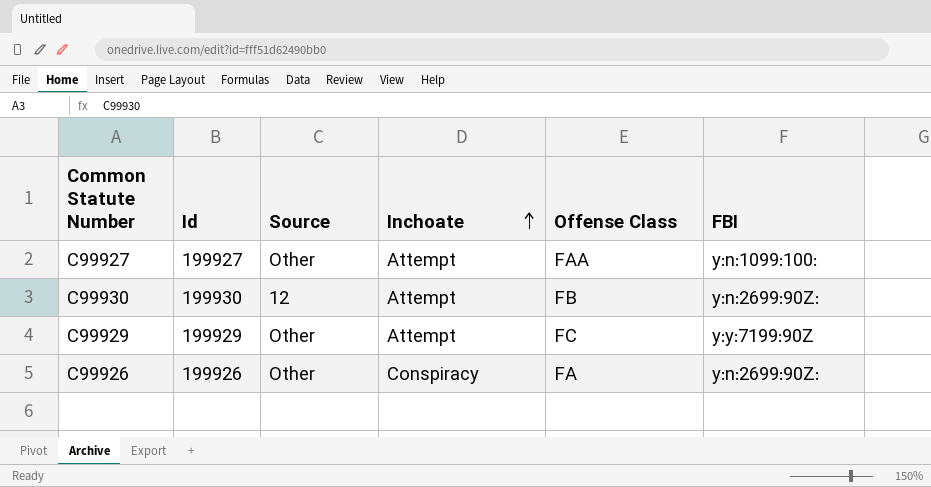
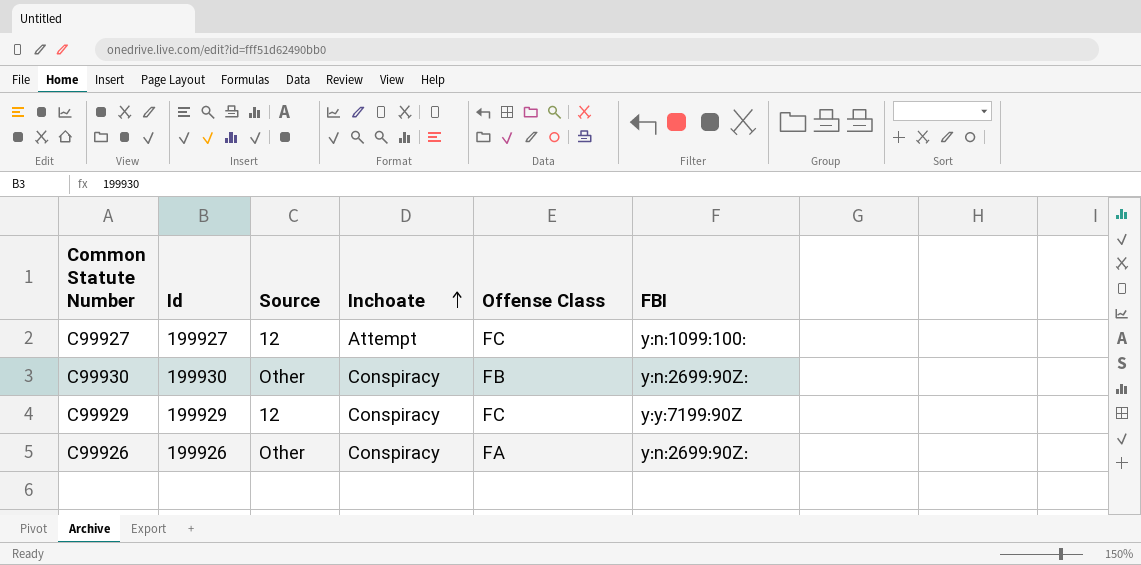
C99927 | Source: Other -> 12
C99927 | Offense Class: FAA -> FC
C99930 | Source: 12 -> Other
C99930 | Inchoate: Attempt -> Conspiracy
C99929 | Source: Other -> 12
C99929 | Inchoate: Attempt -> Conspiracy

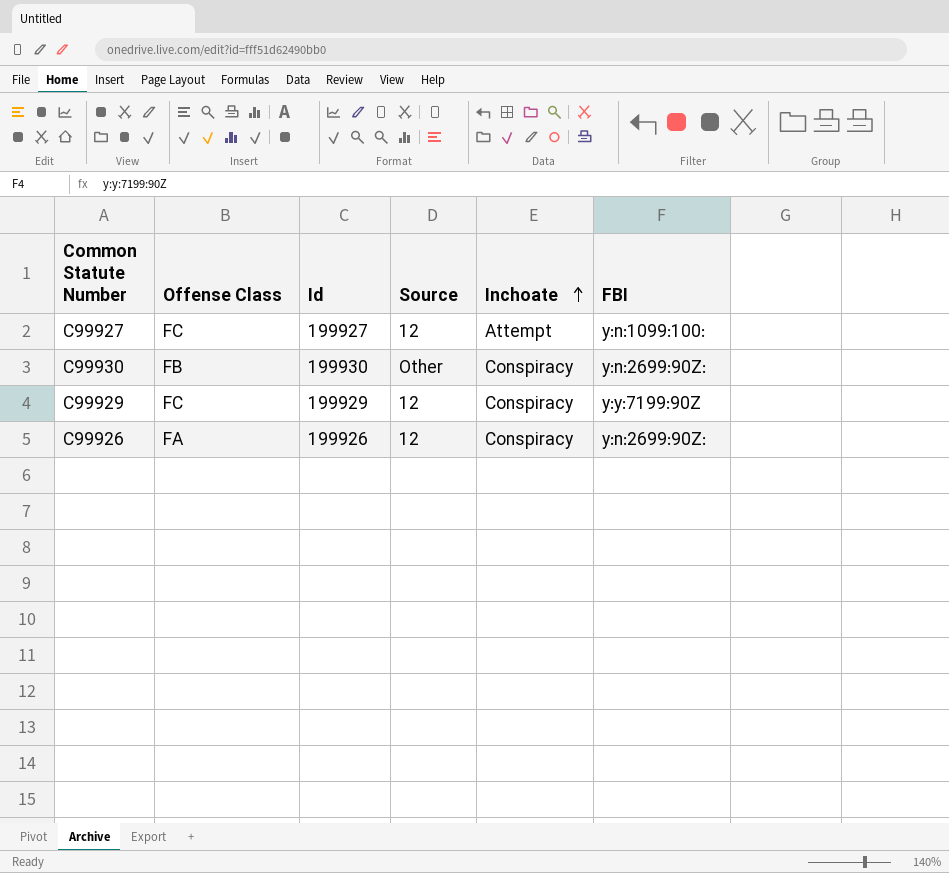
column Offense Class | position: 5 -> 2
C99926 | Source: Other -> 12

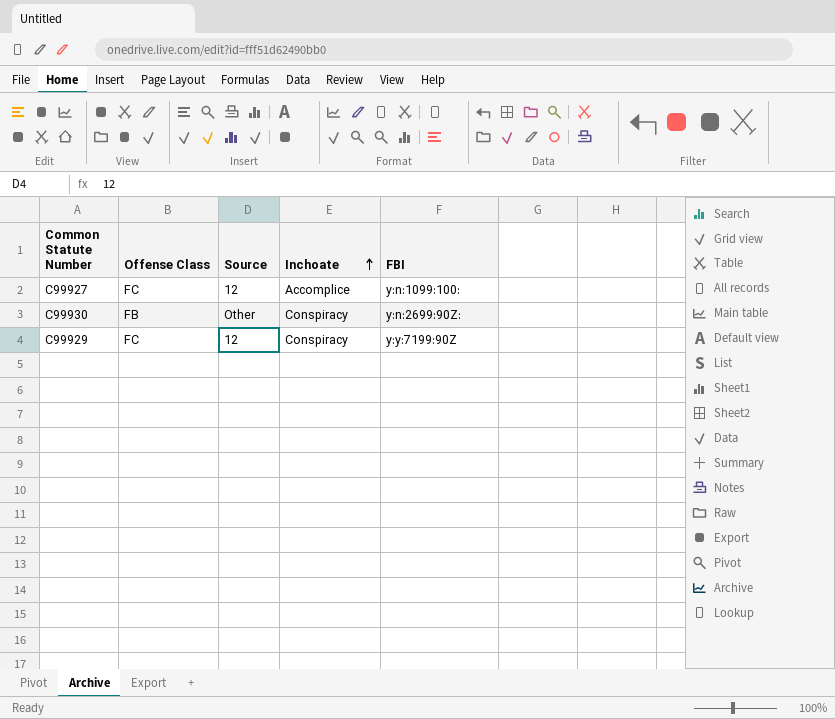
column Id | position: 3 -> none
row C99926: FA | 199926 | 12 | Conspiracy | y:n:2699:90Z: -> none
C99927 | Inchoate: Attempt -> Accomplice

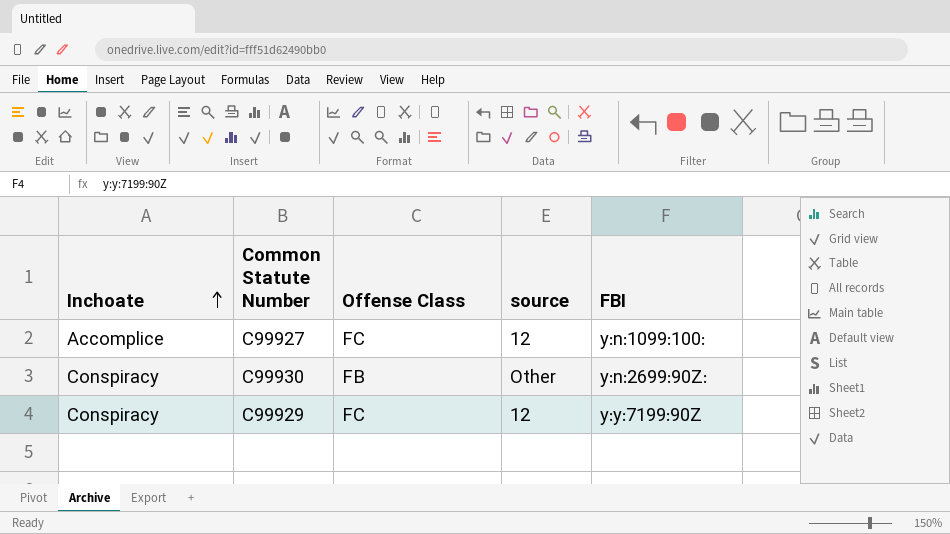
column Inchoate | position: 4 -> 1
column name: Source -> source

